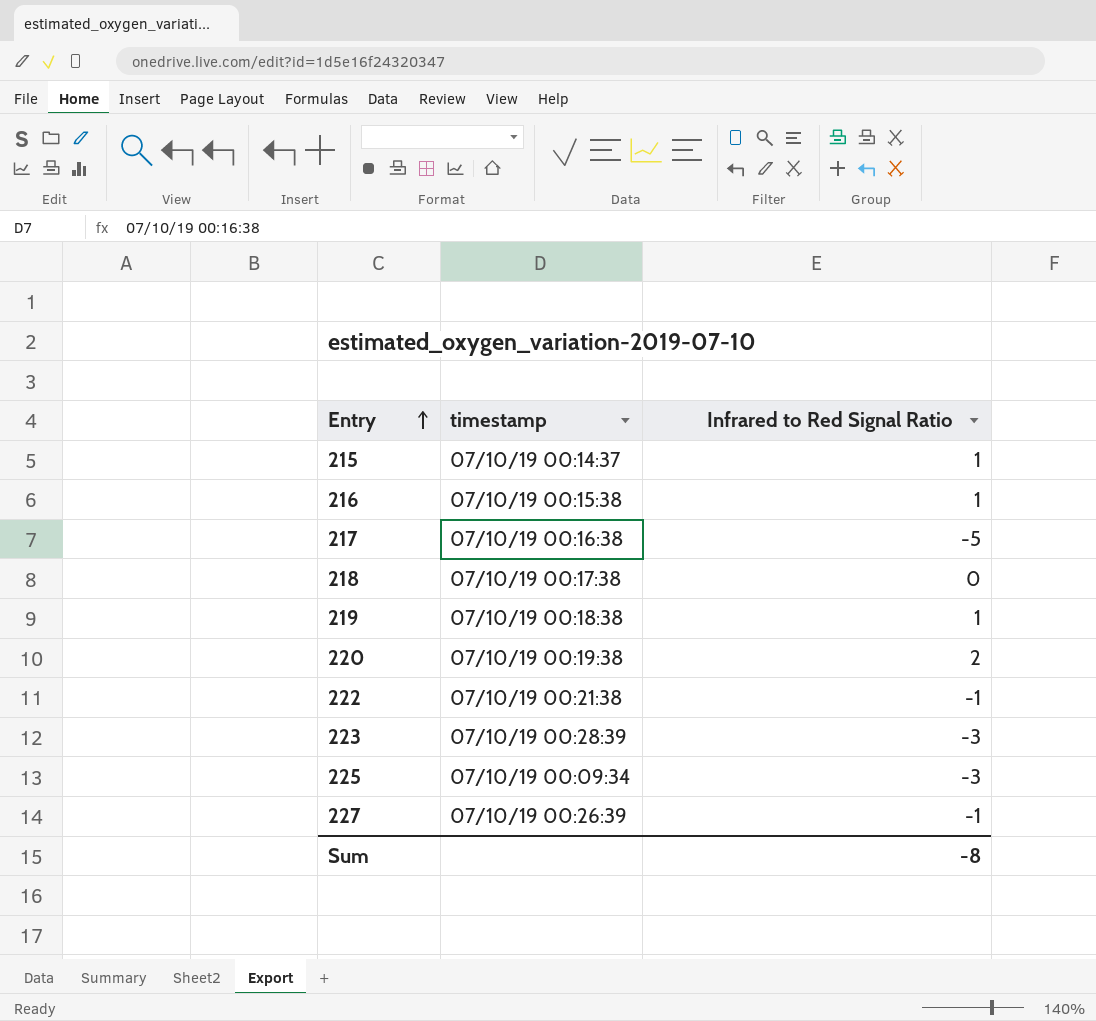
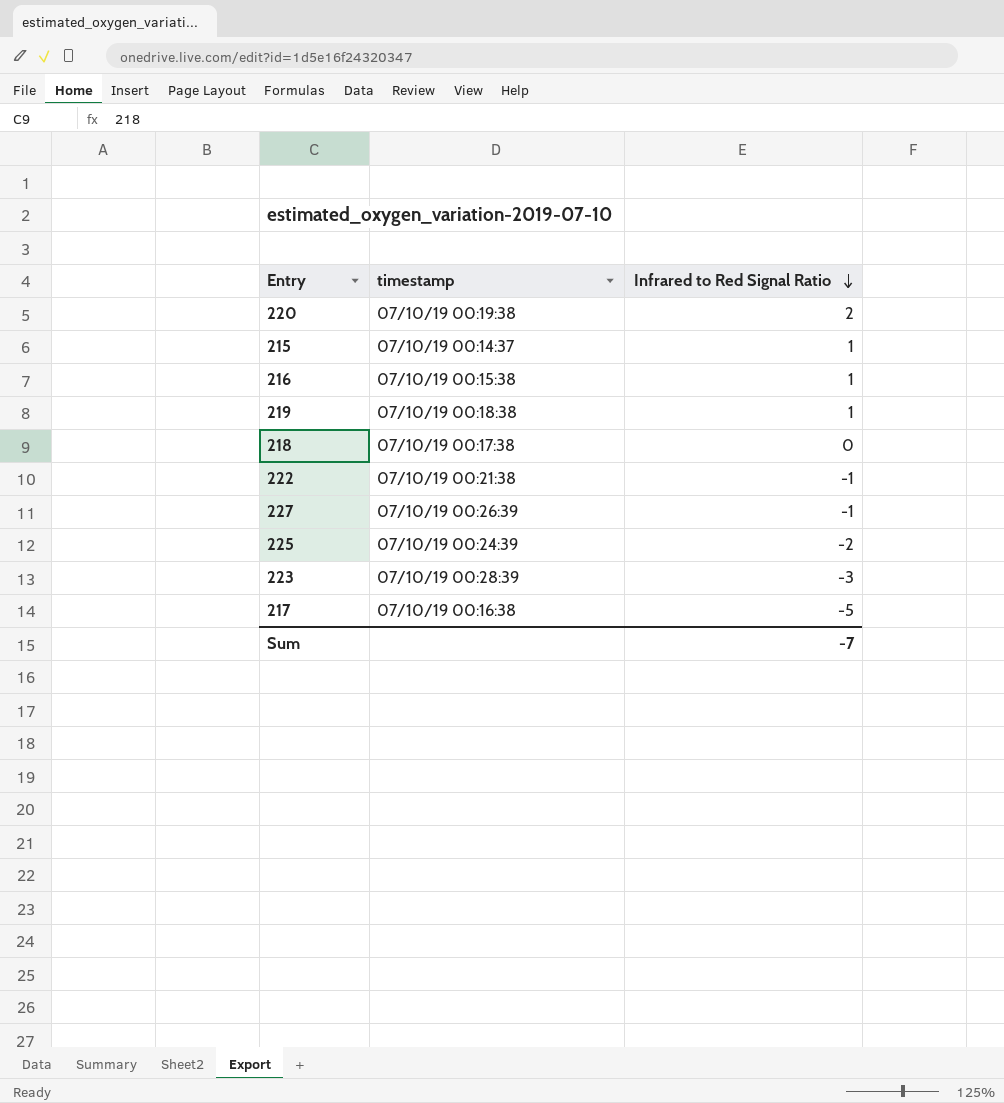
row order: Entry ascending -> Infrared to Red Signal Ratio descending
225 | timestamp: 07/10/19 00:09:34 -> 07/10/19 00:24:39
225 | Infrared to Red Signal Ratio: -3 -> -2
Sum | Infrared to Red Signal Ratio: -8 -> -7

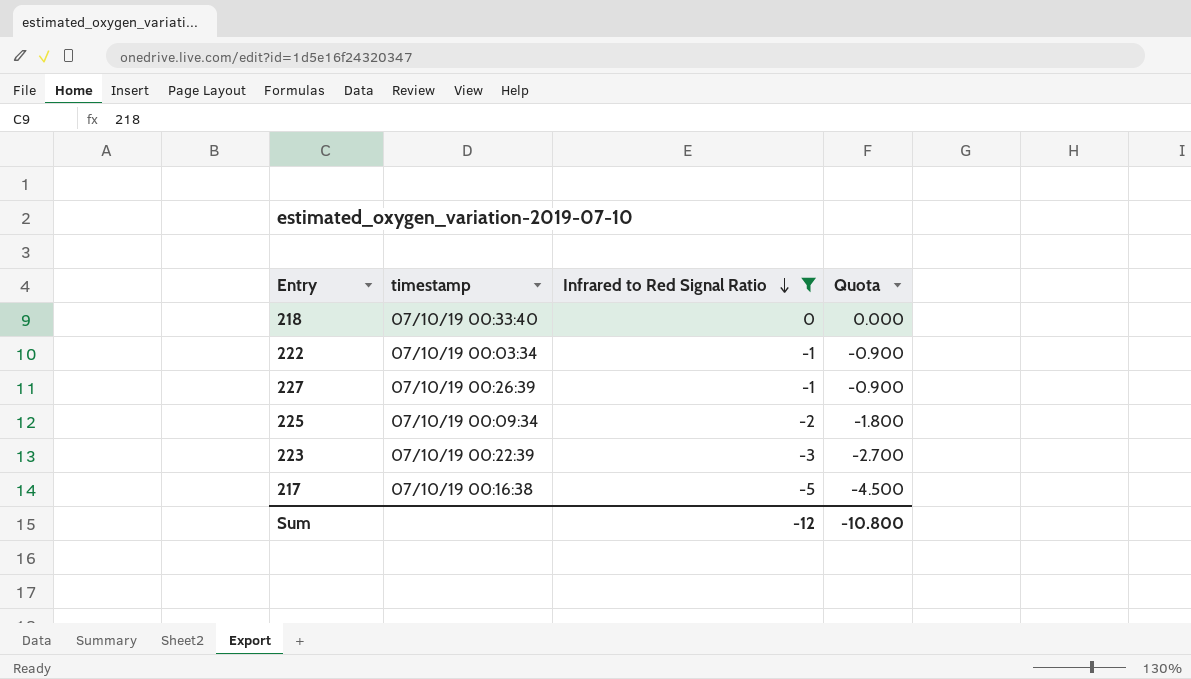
filter: none -> Infrared to Red Signal Ratio <= 0
column Quota | formula: none -> [Infrared to Red Signal Ratio] * 0.9
218 | timestamp: 07/10/19 00:17:38 -> 07/10/19 00:33:40
222 | timestamp: 07/10/19 00:21:38 -> 07/10/19 00:03:34
225 | timestamp: 07/10/19 00:24:39 -> 07/10/19 00:09:34
223 | timestamp: 07/10/19 00:28:39 -> 07/10/19 00:22:39
Sum | Infrared to Red Signal Ratio: -7 -> -12

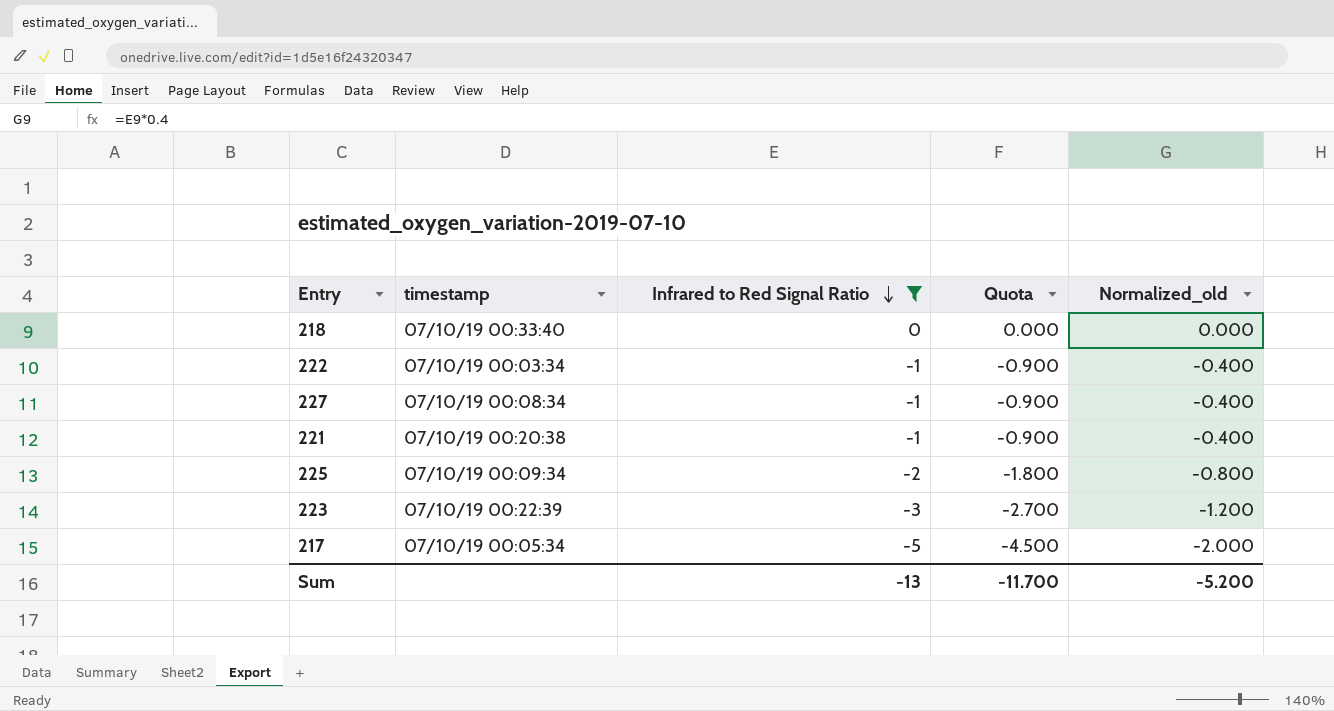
column Normalized_old | formula: none -> [Infrared to Red Signal Ratio] * 0.4
227 | timestamp: 07/10/19 00:26:39 -> 07/10/19 00:08:34
row 221: none -> 07/10/19 00:20:38 | -1 | -0.900 | -0.400
217 | timestamp: 07/10/19 00:16:38 -> 07/10/19 00:05:34
Sum | Infrared to Red Signal Ratio: -12 -> -13
Sum | Quota: -10.800 -> -11.700

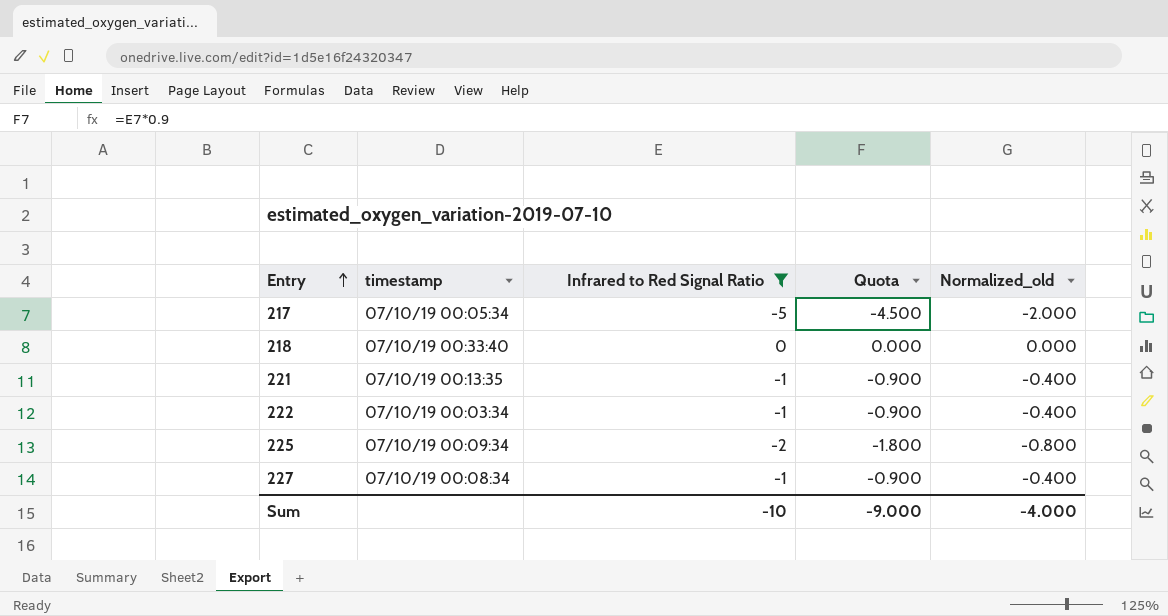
row order: Infrared to Red Signal Ratio descending -> Entry ascending
row 223: 07/10/19 00:22:39 | -3 | -2.700 | -1.200 -> none
221 | timestamp: 07/10/19 00:20:38 -> 07/10/19 00:13:35
Sum | Infrared to Red Signal Ratio: -13 -> -10
Sum | Quota: -11.700 -> -9.000
Sum | Normalized_old: -5.200 -> -4.000

